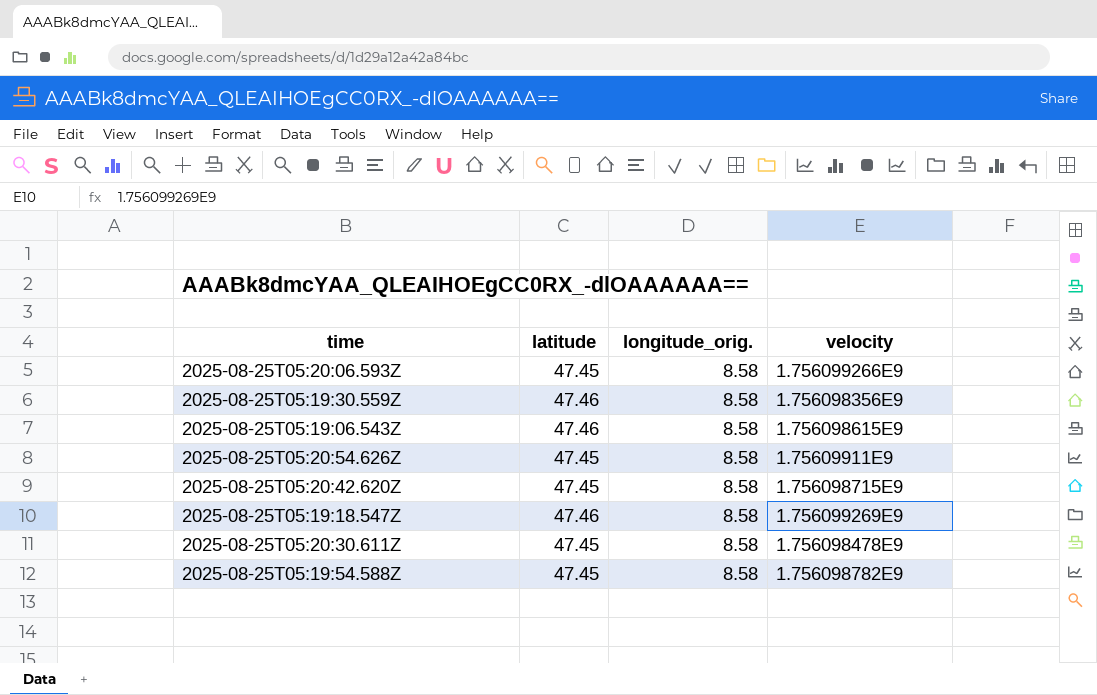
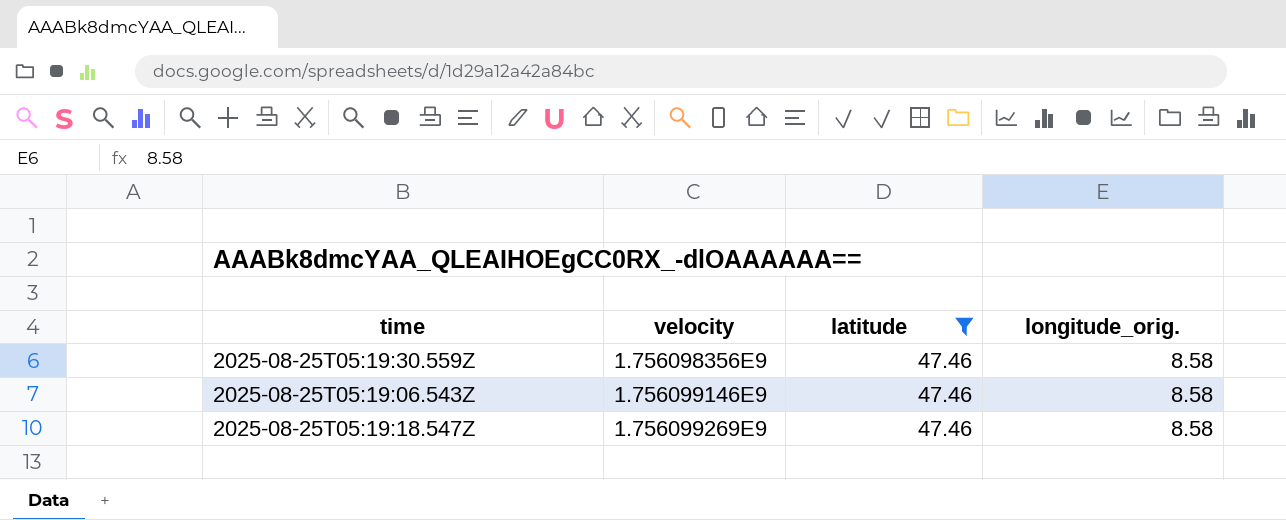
filter: none -> latitude = 47.46
column velocity | position: 4 -> 2
2025-08-25T05:19:06.543Z | velocity: 1.756098615E9 -> 1.756099146E9

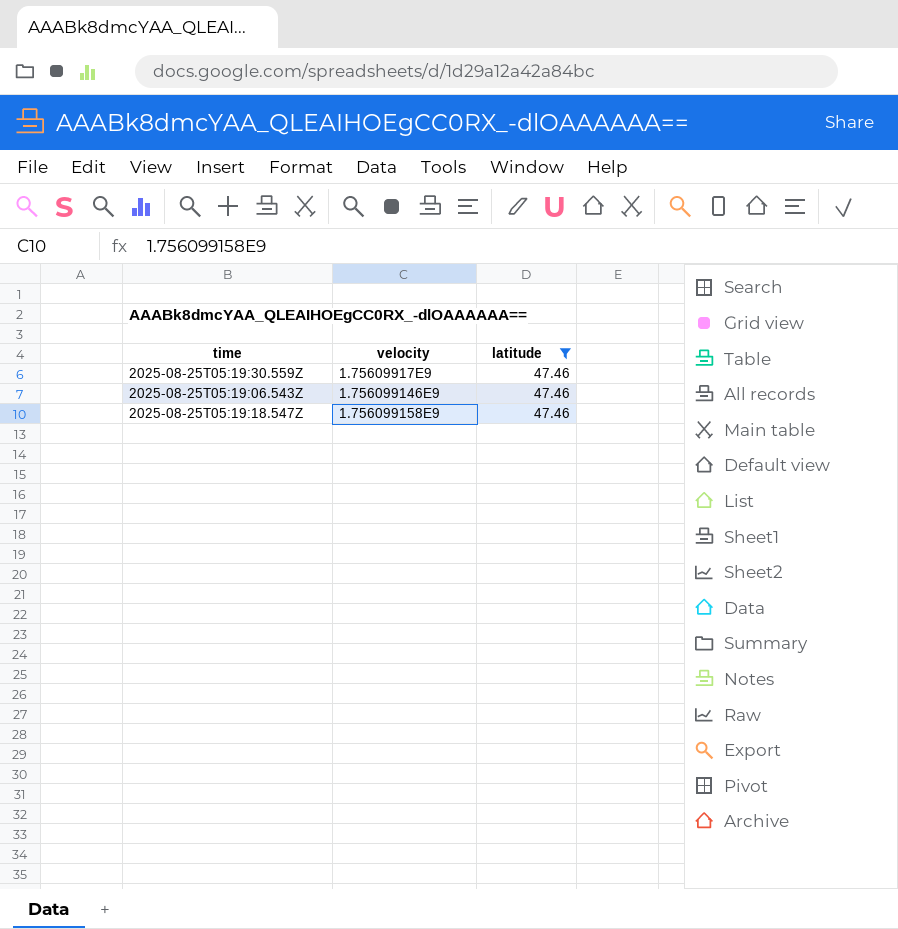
column longitude_orig. | position: 4 -> none
2025-08-25T05:19:30.559Z | velocity: 1.756098356E9 -> 1.75609917E9
2025-08-25T05:19:18.547Z | velocity: 1.756099269E9 -> 1.756099158E9

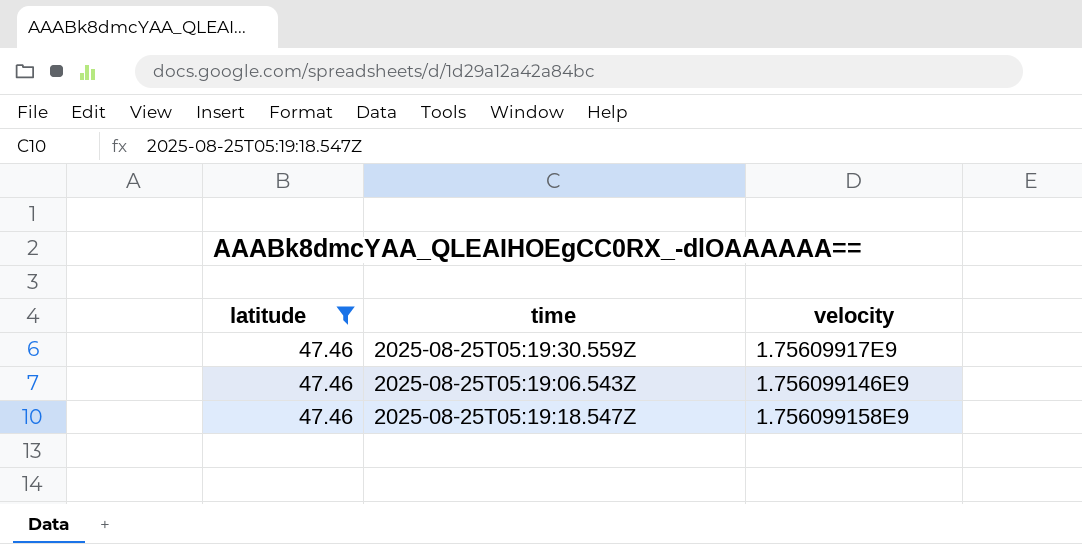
column latitude | position: 3 -> 1

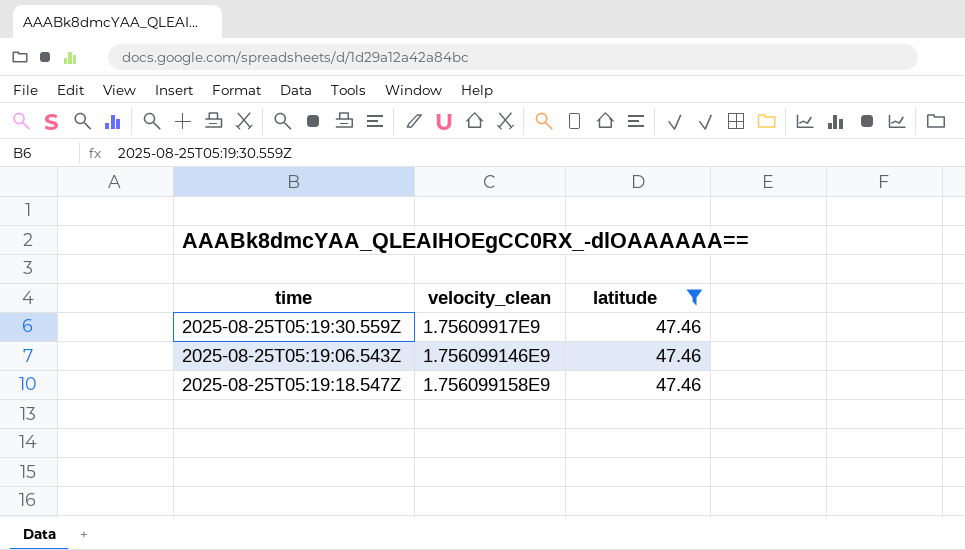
column name: velocity -> velocity_clean
column latitude | position: 1 -> 3

